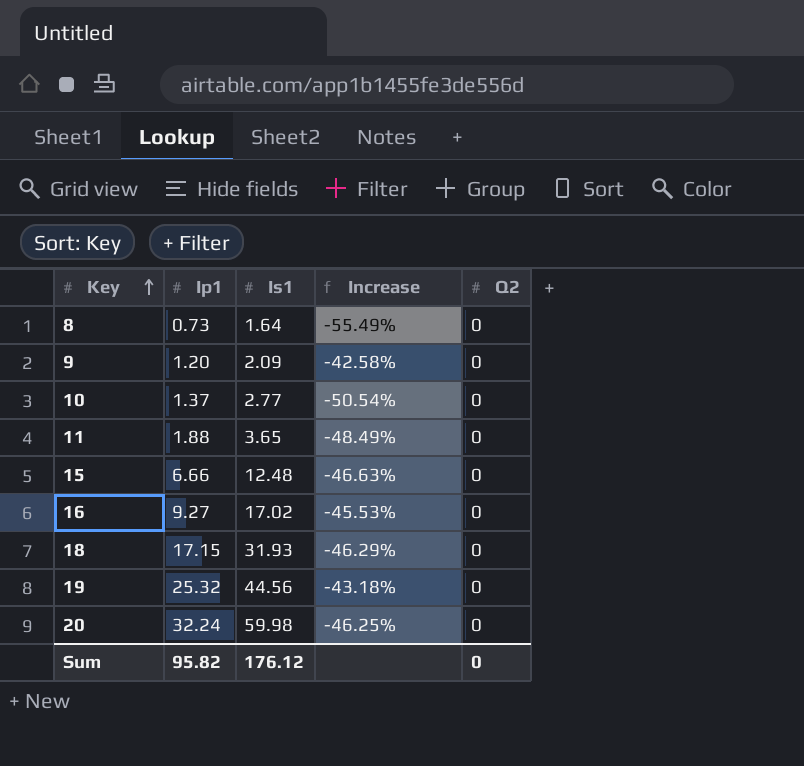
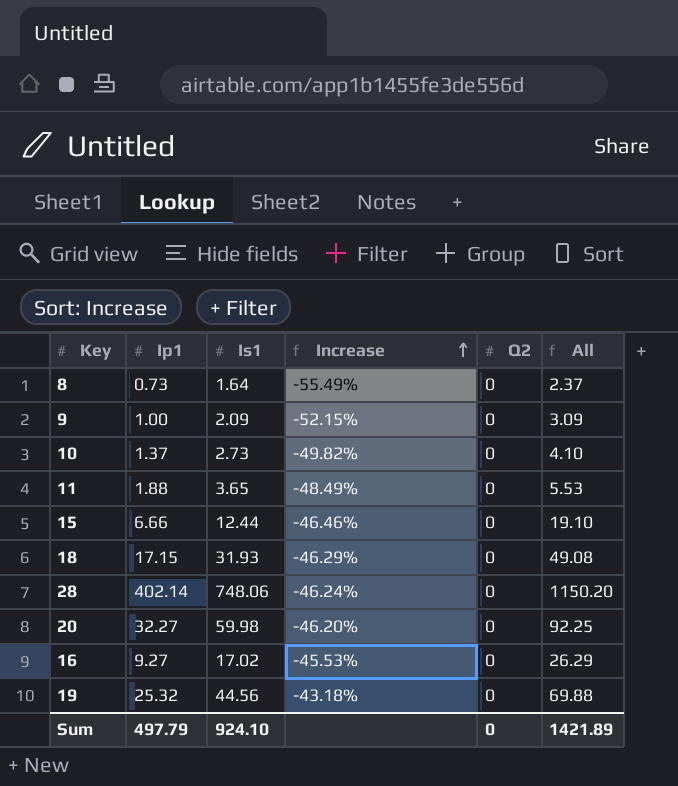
row order: Key ascending -> Increase ascending
column All | formula: none -> [Ip1] + [Is1]
9 | Ip1: 1.20 -> 1.00
9 | Increase: -42.58% -> -52.15%
10 | Is1: 2.77 -> 2.73
10 | Increase: -50.54% -> -49.82%
15 | Is1: 12.48 -> 12.44
15 | Increase: -46.63% -> -46.46%
row 28: none -> 402.14 | 748.06 | -46.24% | 0 | 1150.20
20 | Ip1: 32.24 -> 32.27
20 | Increase: -46.25% -> -46.20%
Sum | Ip1: 95.82 -> 497.79
Sum | Is1: 176.12 -> 924.10

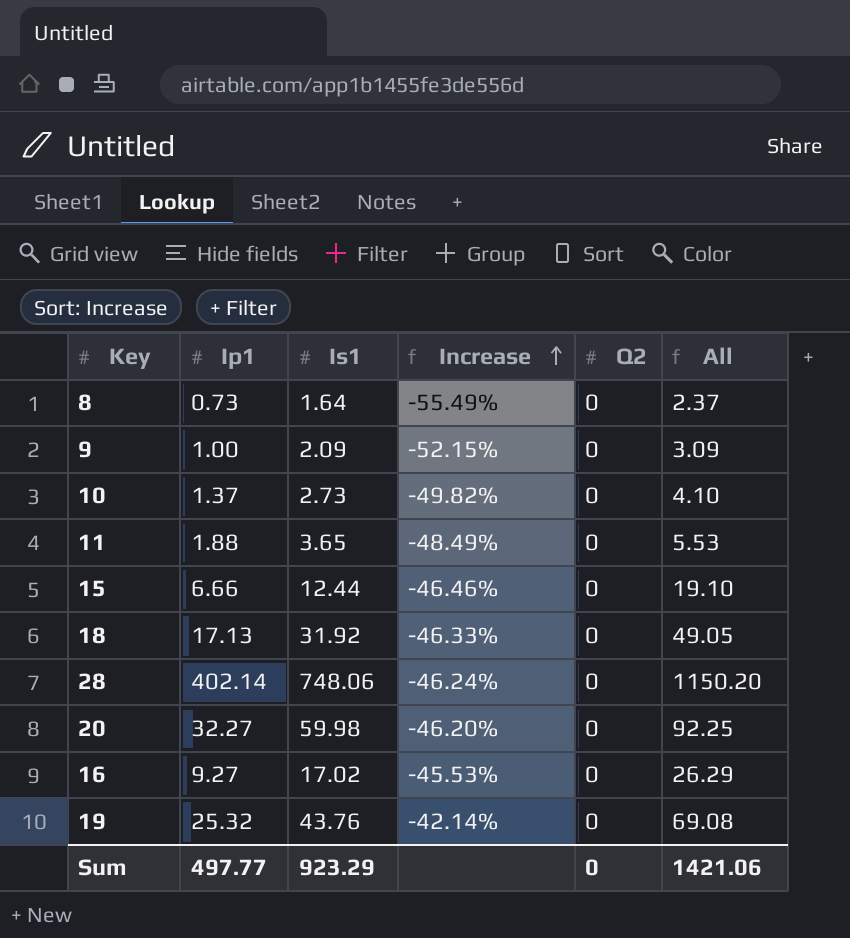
18 | Ip1: 17.15 -> 17.13
18 | Is1: 31.93 -> 31.92
18 | Increase: -46.29% -> -46.33%
18 | All: 49.08 -> 49.05
19 | Is1: 44.56 -> 43.76
19 | Increase: -43.18% -> -42.14%
19 | All: 69.88 -> 69.08
Sum | Ip1: 497.79 -> 497.77
Sum | Is1: 924.10 -> 923.29
Sum | All: 1421.89 -> 1421.06

